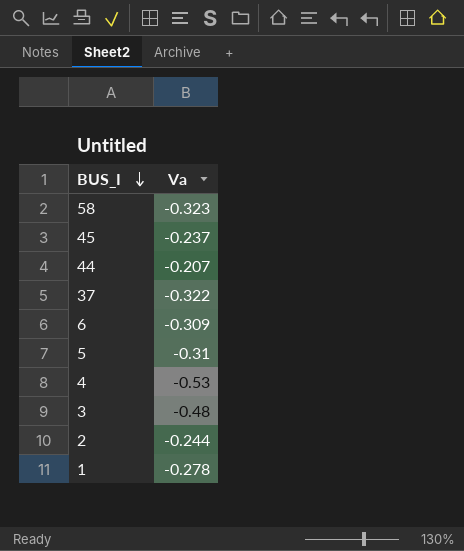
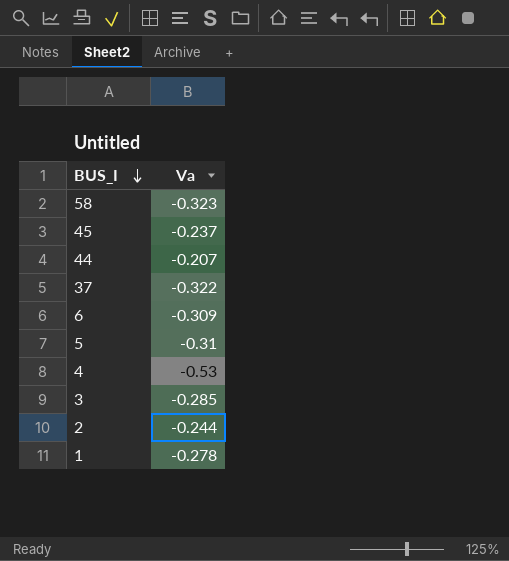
3 | Va: -0.48 -> -0.285

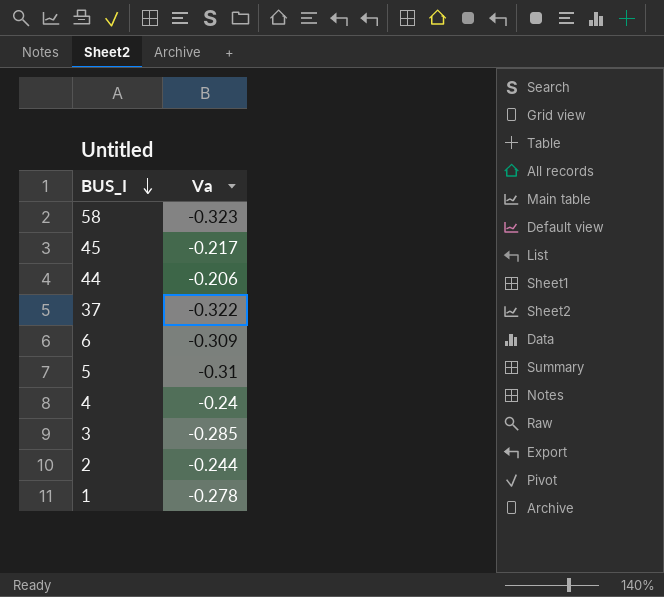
45 | Va: -0.237 -> -0.217
44 | Va: -0.207 -> -0.206
4 | Va: -0.53 -> -0.24

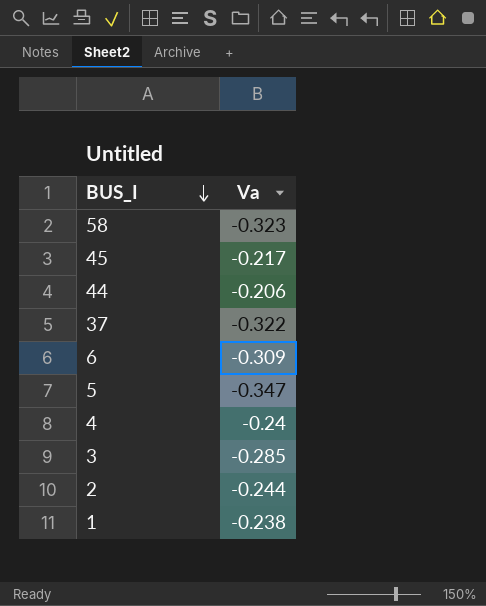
5 | Va: -0.31 -> -0.347
1 | Va: -0.278 -> -0.238

